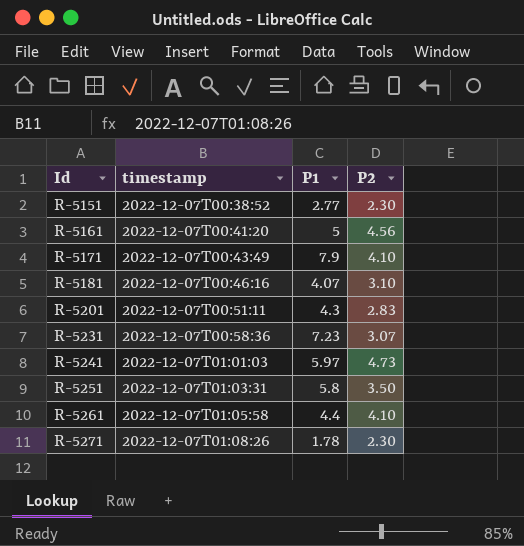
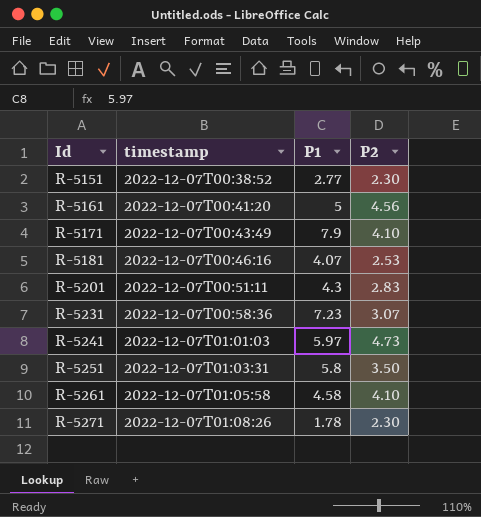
R-5181 | P2: 3.10 -> 2.53
R-5261 | P1: 4.4 -> 4.58

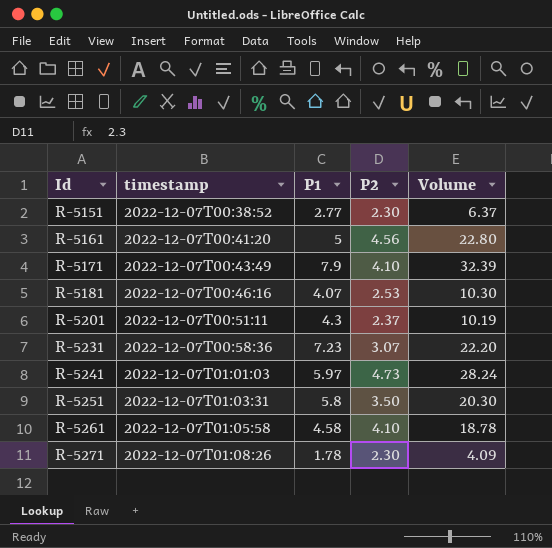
column Volume | formula: none -> [P1] * [P2]
R-5201 | P2: 2.83 -> 2.37

